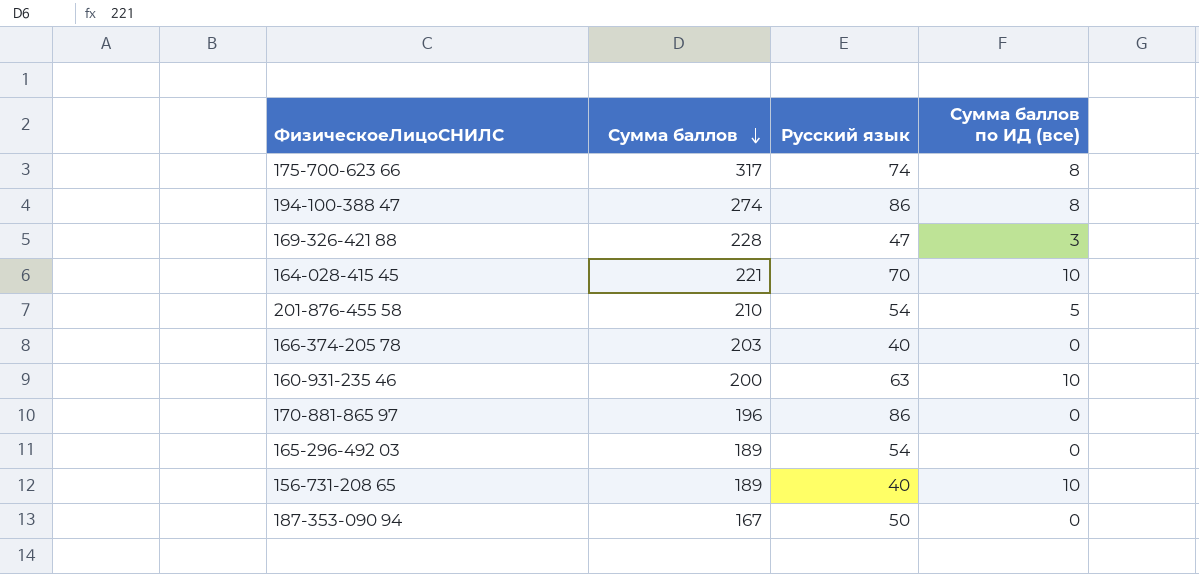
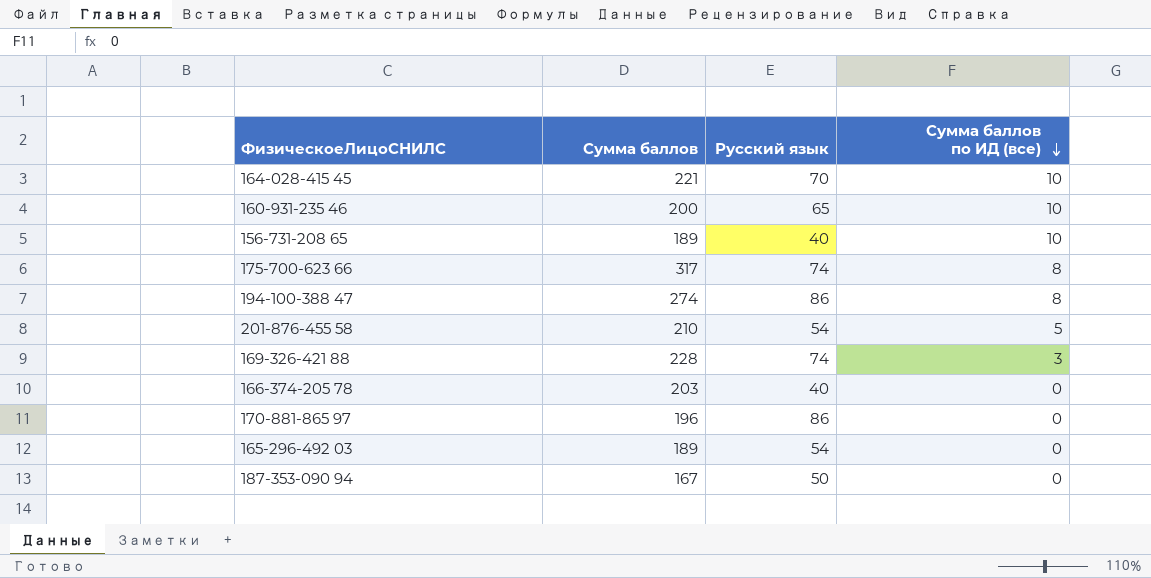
row order: Сумма баллов descending -> Сумма баллов по ИД (все) descending
160-931-235 46 | Русский язык: 63 -> 65
169-326-421 88 | Русский язык: 47 -> 74

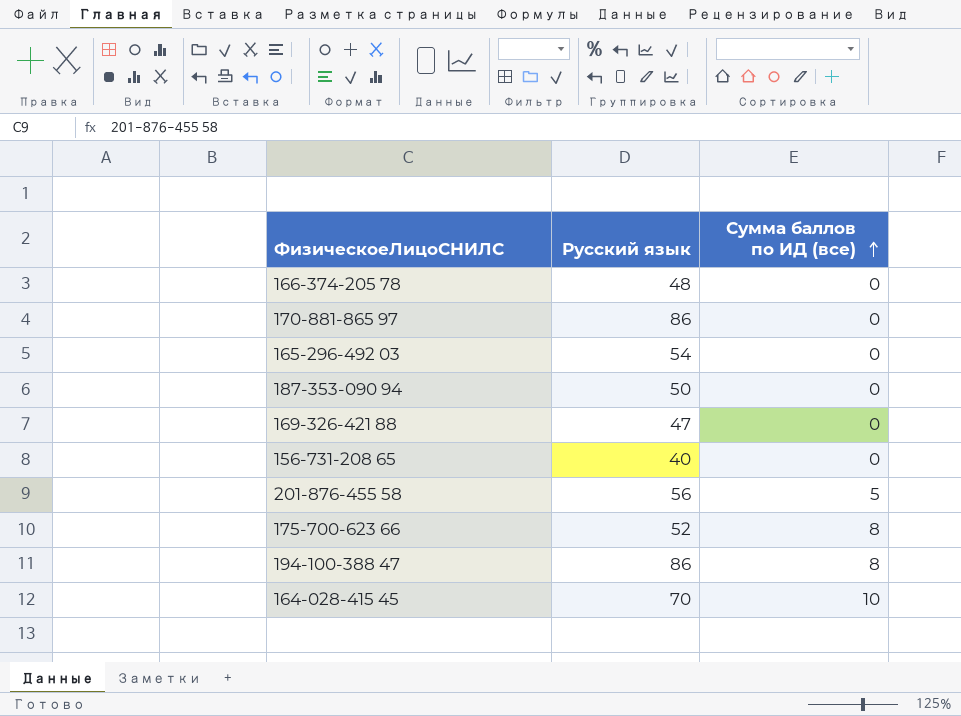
row order: Сумма баллов по ИД (все) descending -> Сумма баллов по ИД (все) ascending
column Сумма баллов | position: 2 -> none
row 160-931-235 46: 200 | 65 | 10 -> none
166-374-205 78 | Русский язык: 40 -> 48
169-326-421 88 | Русский язык: 74 -> 47
169-326-421 88 | Сумма баллов по ИД (все): 3 -> 0
156-731-208 65 | Сумма баллов по ИД (все): 10 -> 0
201-876-455 58 | Русский язык: 54 -> 56
175-700-623 66 | Русский язык: 74 -> 52

